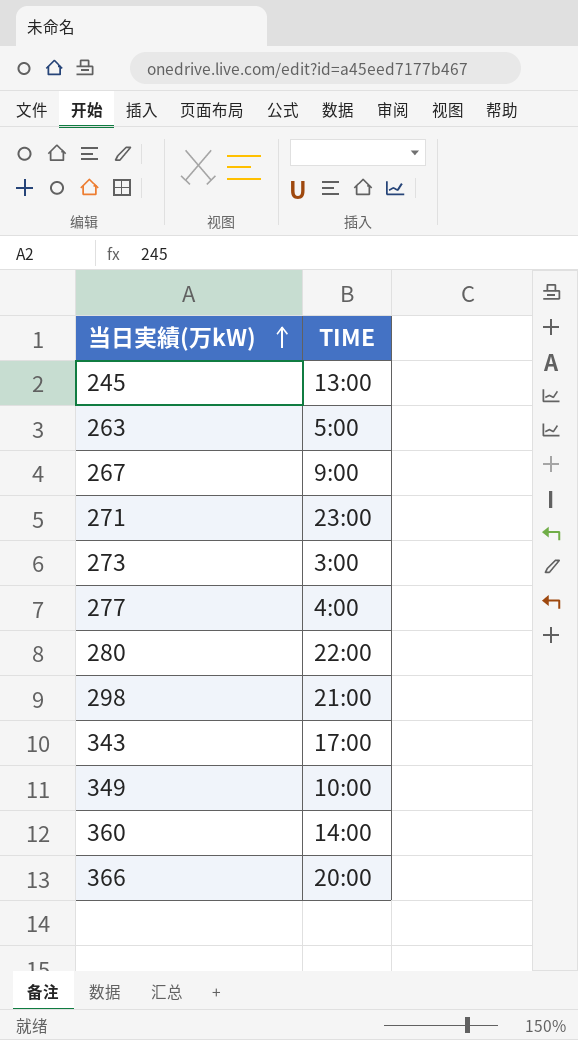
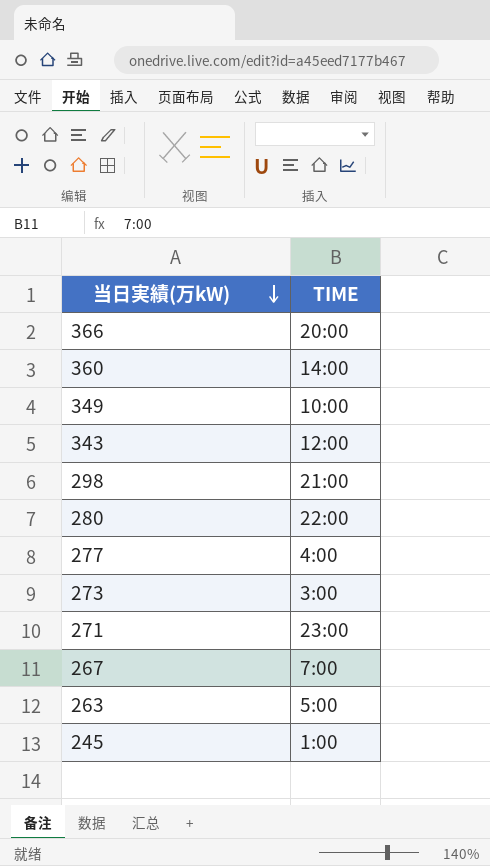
row order: 当日実績(万kW) ascending -> 当日実績(万kW) descending
343 | TIME: 17:00 -> 12:00
267 | TIME: 9:00 -> 7:00
245 | TIME: 13:00 -> 1:00

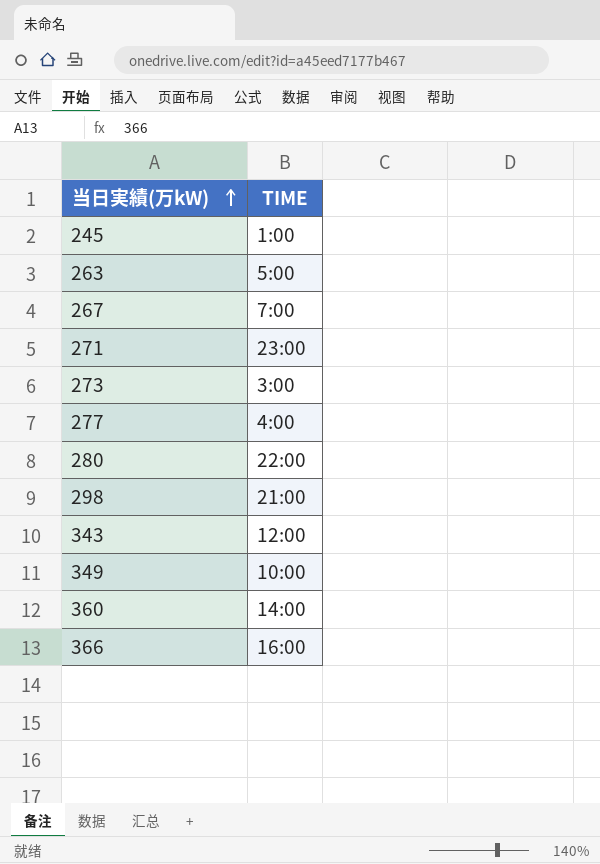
row order: 当日実績(万kW) descending -> 当日実績(万kW) ascending
366 | TIME: 20:00 -> 16:00

